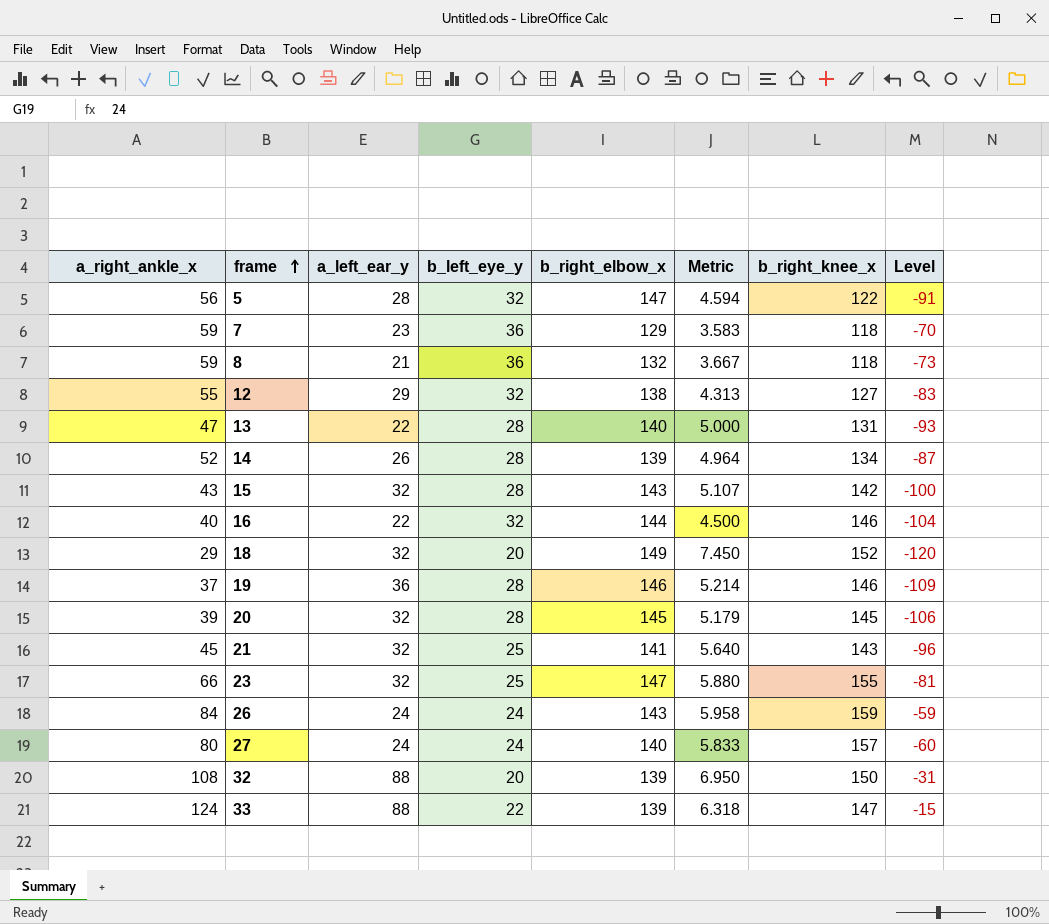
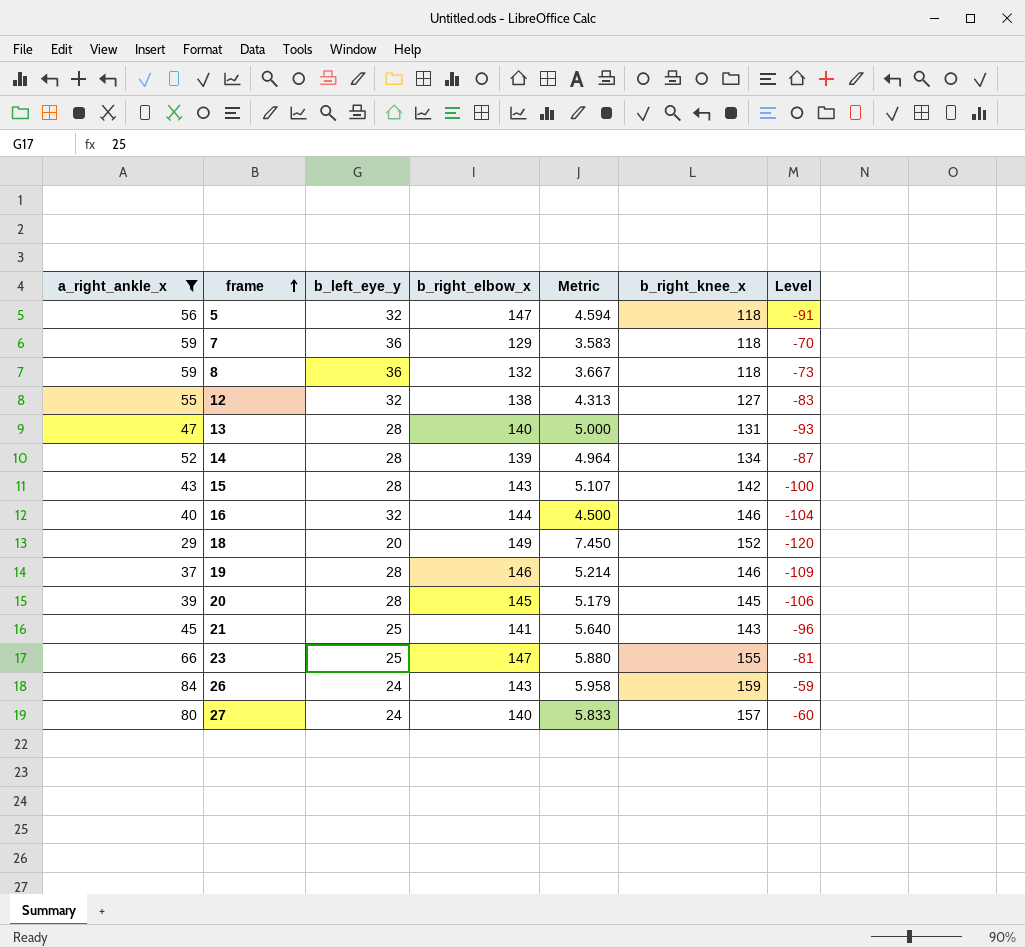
filter: none -> a_right_ankle_x <= 84
column a_left_ear_y | position: 3 -> none
5 | b_right_knee_x: 122 -> 118

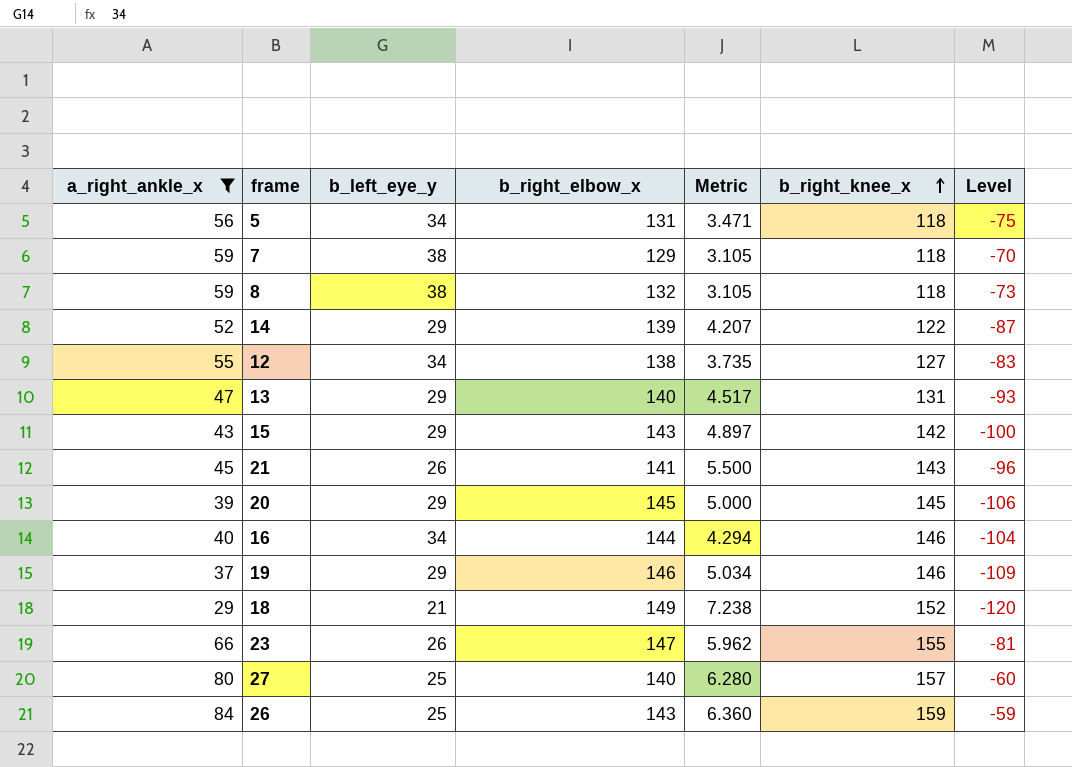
row order: frame ascending -> b_right_knee_x ascending
column Metric | formula: [b_right_elbow_x] / [b_left_eye_y] -> [b_right_knee_x] / [b_left_eye_y]
5 | b_left_eye_y: 32 -> 34
5 | b_right_elbow_x: 147 -> 131
5 | Level: -91 -> -75
7 | b_left_eye_y: 36 -> 38
8 | b_left_eye_y: 36 -> 38
14 | b_left_eye_y: 28 -> 29
14 | b_right_knee_x: 134 -> 122
12 | b_left_eye_y: 32 -> 34
13 | b_left_eye_y: 28 -> 29
15 | b_left_eye_y: 28 -> 29
21 | b_left_eye_y: 25 -> 26
20 | b_left_eye_y: 28 -> 29
16 | b_left_eye_y: 32 -> 34
19 | b_left_eye_y: 28 -> 29
18 | b_left_eye_y: 20 -> 21
23 | b_left_eye_y: 25 -> 26
27 | b_left_eye_y: 24 -> 25
26 | b_left_eye_y: 24 -> 25

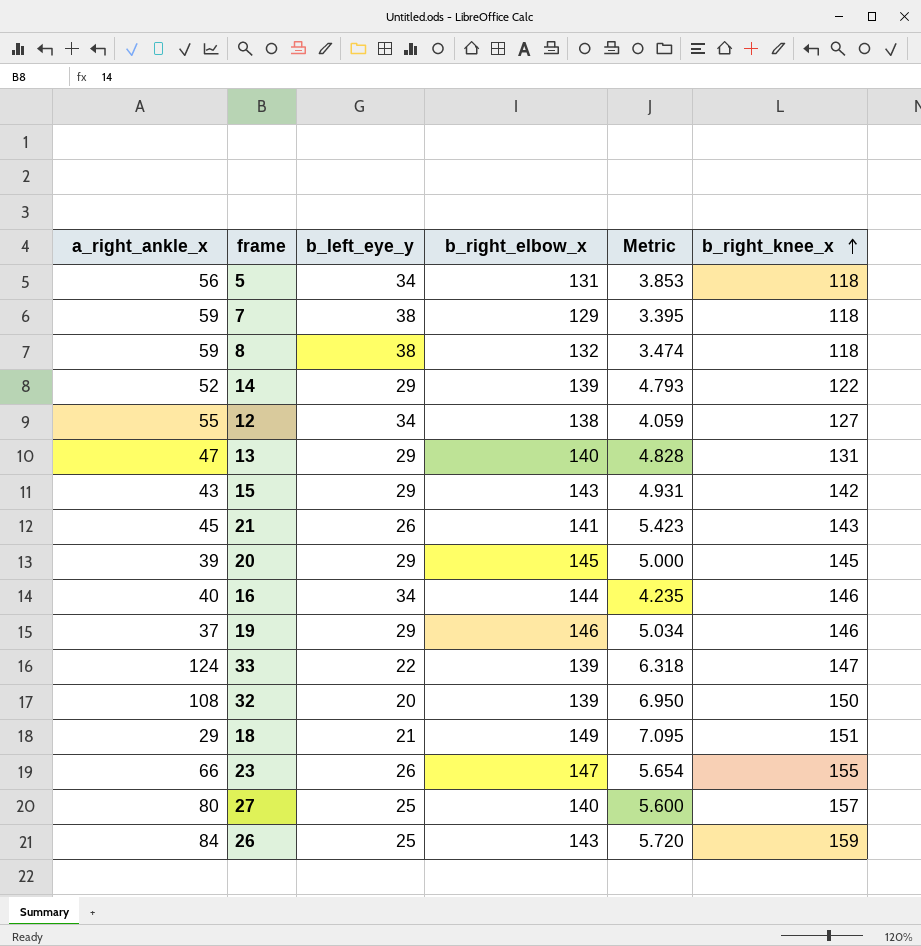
filter: a_right_ankle_x <= 84 -> none
column Level | formula: [a_right_ankle_x] - [b_right_elbow_x] -> none
column Metric | formula: [b_right_knee_x] / [b_left_eye_y] -> [b_right_elbow_x] / [b_left_eye_y]
18 | b_right_knee_x: 152 -> 151

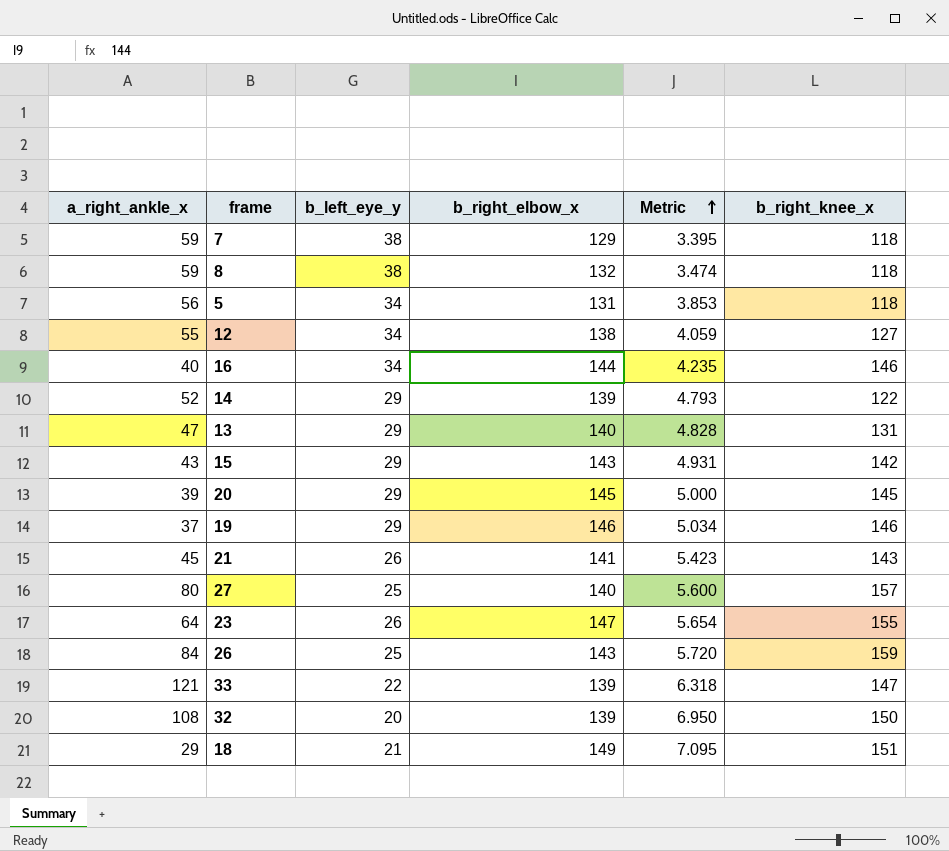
row order: b_right_knee_x ascending -> Metric ascending
23 | a_right_ankle_x: 66 -> 64
33 | a_right_ankle_x: 124 -> 121

